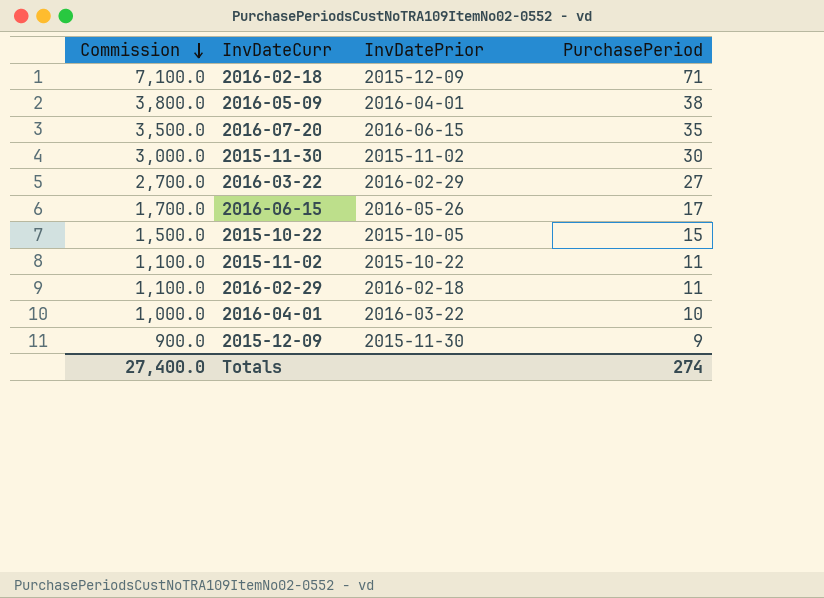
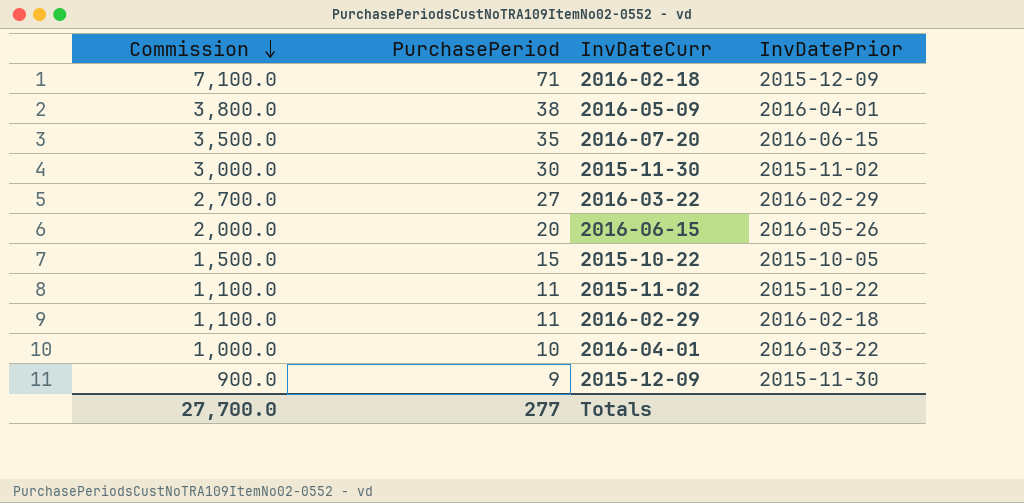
column PurchasePeriod | position: 4 -> 2
2016-06-15 | Commission: 1,700.0 -> 2,000.0
2016-06-15 | PurchasePeriod: 17 -> 20
Totals | Commission: 27,400.0 -> 27,700.0
Totals | PurchasePeriod: 274 -> 277

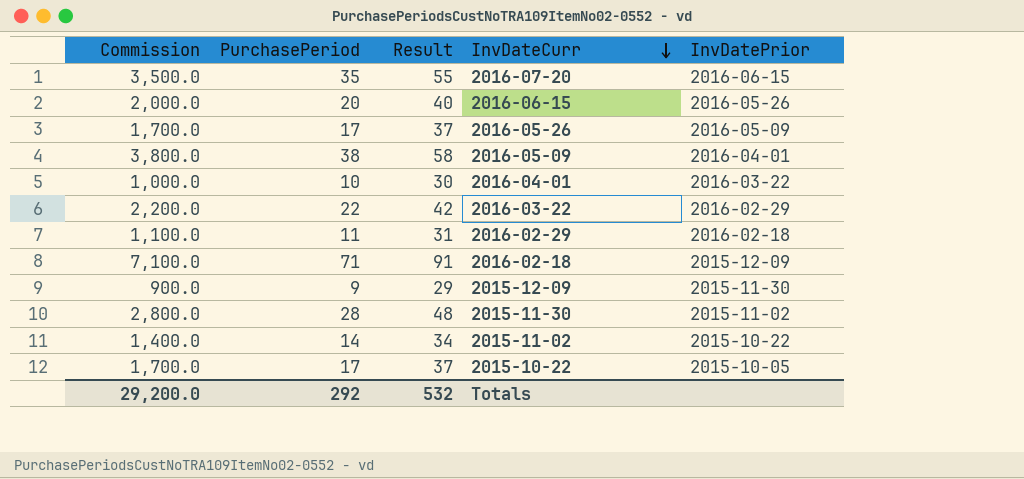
row order: Commission descending -> InvDateCurr descending
column Result | formula: none -> [PurchasePeriod] + 20
row 2016-05-26: none -> 1,700.0 | 17 | 37 | 2016-05-09
2016-03-22 | Commission: 2,700.0 -> 2,200.0
2016-03-22 | PurchasePeriod: 27 -> 22
2015-11-30 | Commission: 3,000.0 -> 2,800.0
2015-11-30 | PurchasePeriod: 30 -> 28
2015-11-02 | Commission: 1,100.0 -> 1,400.0
2015-11-02 | PurchasePeriod: 11 -> 14
2015-10-22 | Commission: 1,500.0 -> 1,700.0
2015-10-22 | PurchasePeriod: 15 -> 17
Totals | Commission: 27,700.0 -> 29,200.0
Totals | PurchasePeriod: 277 -> 292

